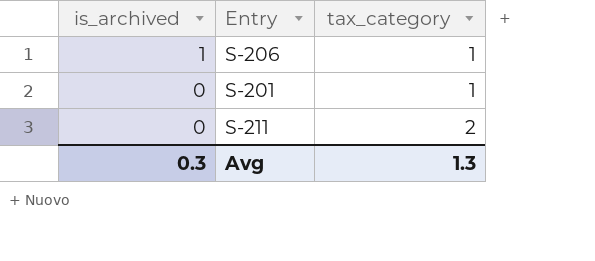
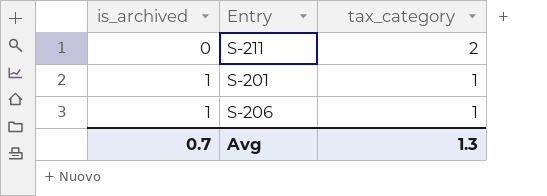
row order: is_archived descending -> is_archived ascending
S-201 | is_archived: 0 -> 1
Avg | is_archived: 0.3 -> 0.7

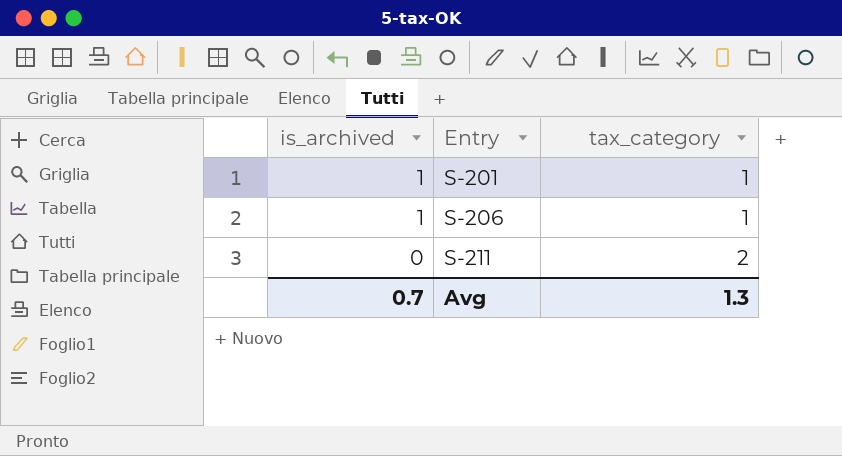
row order: is_archived ascending -> is_archived descending

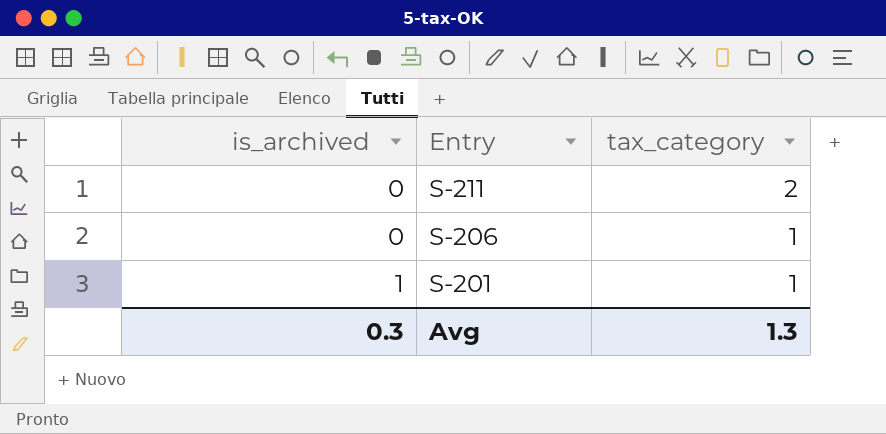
row order: is_archived descending -> is_archived ascending
S-206 | is_archived: 1 -> 0
Avg | is_archived: 0.7 -> 0.3

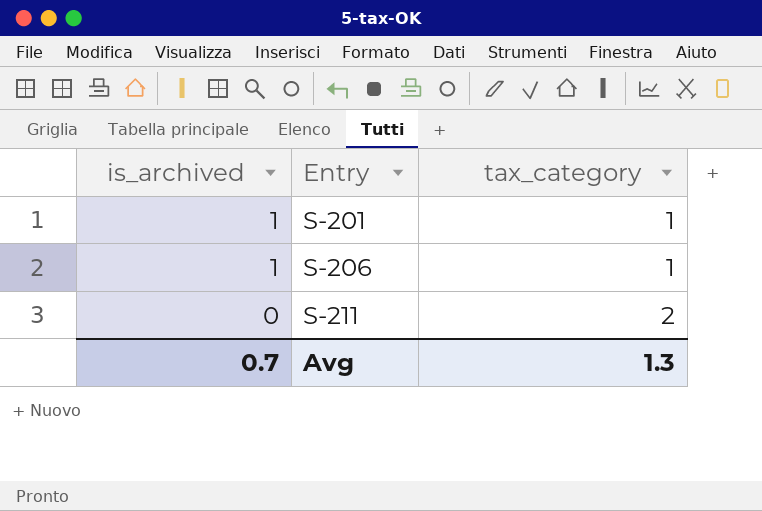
row order: is_archived ascending -> is_archived descending
S-206 | is_archived: 0 -> 1
Avg | is_archived: 0.3 -> 0.7

